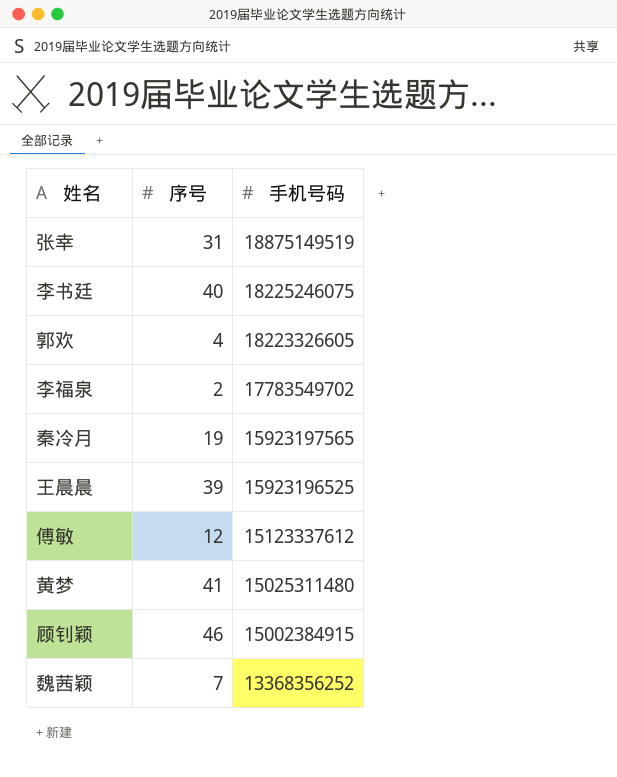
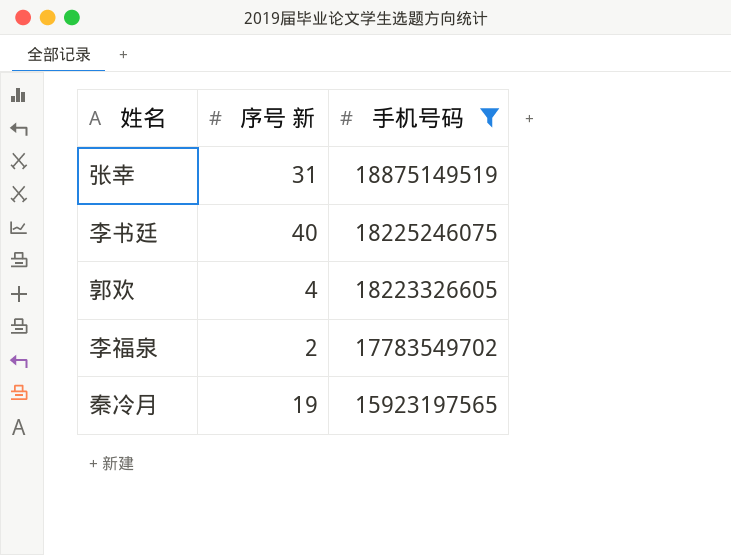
filter: none -> 手机号码 >= 15923197565
column name: 序号 -> 序号 新

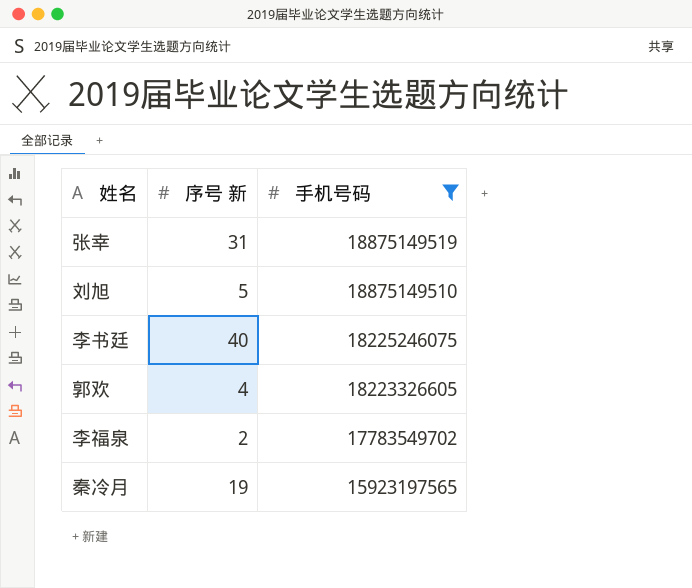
row 刘旭: none -> 5 | 18875149510

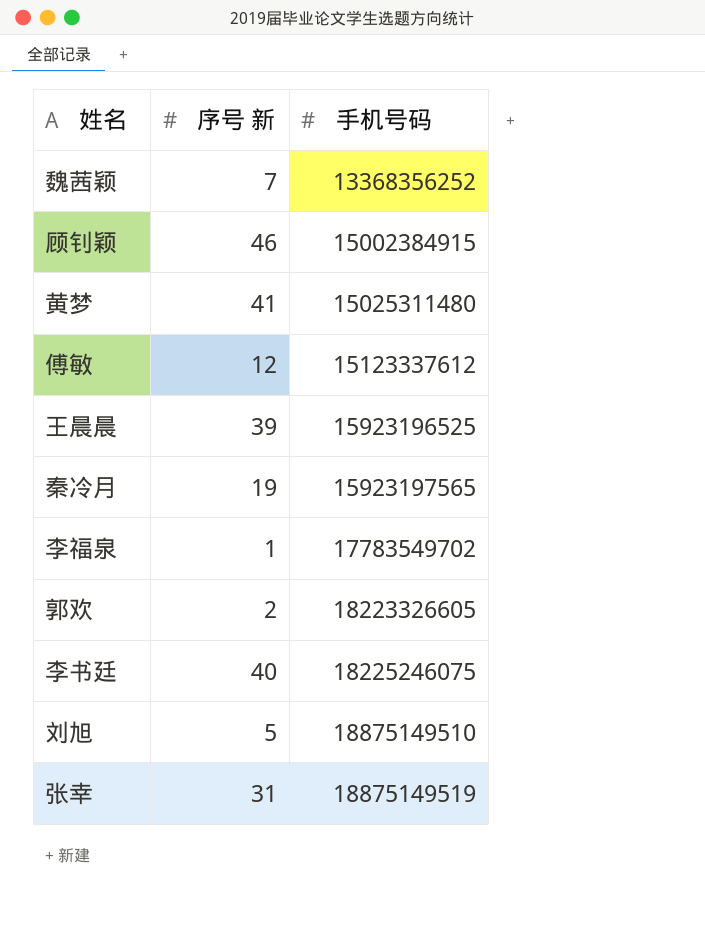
filter: 手机号码 >= 15923197565 -> none
row order: 手机号码 descending -> 手机号码 ascending
李福泉 | 序号 新: 2 -> 1
郭欢 | 序号 新: 4 -> 2

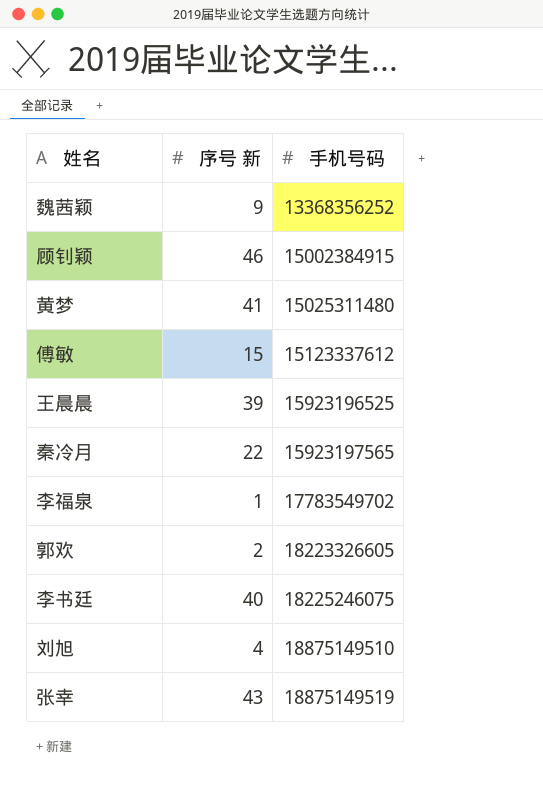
魏茜颖 | 序号 新: 7 -> 9
傅敏 | 序号 新: 12 -> 15
秦冷月 | 序号 新: 19 -> 22
刘旭 | 序号 新: 5 -> 4
张幸 | 序号 新: 31 -> 43

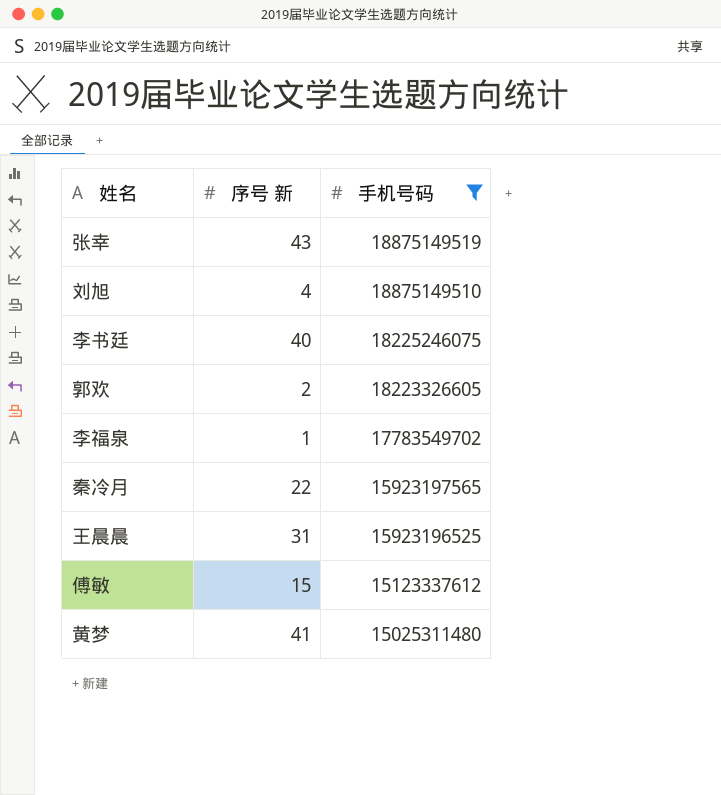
filter: none -> 手机号码 >= 15025311480
row order: 手机号码 ascending -> 手机号码 descending
王晨晨 | 序号 新: 39 -> 31

